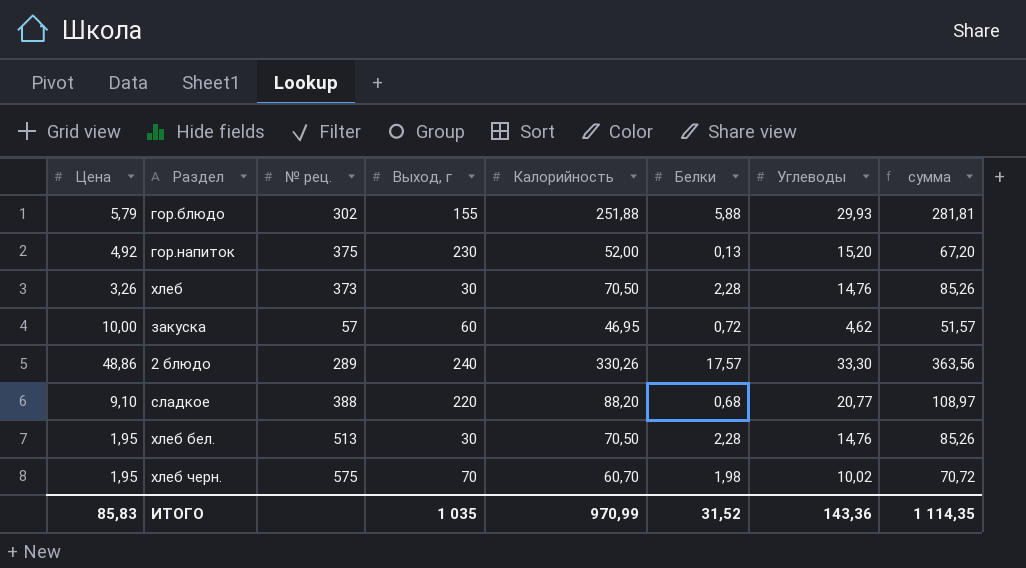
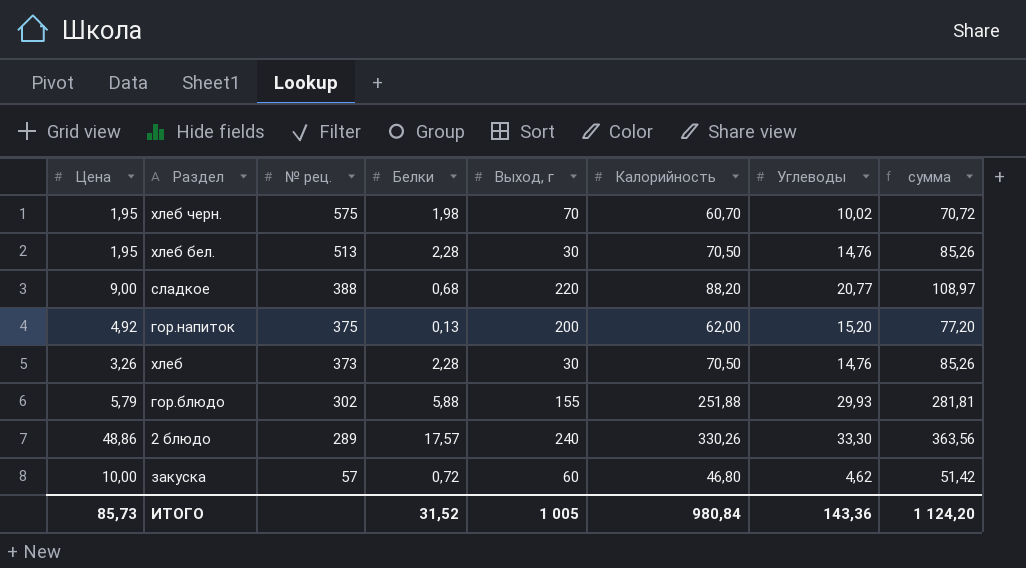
row order: none -> № рец. descending
column Белки | position: 6 -> 4
сладкое | Цена: 9,10 -> 9,00
гор.напиток | Выход, г: 230 -> 200
гор.напиток | Калорийность: 52,00 -> 62,00
гор.напиток | сумма: 67,20 -> 77,20
закуска | Калорийность: 46,95 -> 46,80
закуска | сумма: 51,57 -> 51,42
ИТОГО | Цена: 85,83 -> 85,73
ИТОГО | Выход, г: 1 035 -> 1 005
ИТОГО | Калорийность: 970,99 -> 980,84
ИТОГО | сумма: 1 114,35 -> 1 124,20

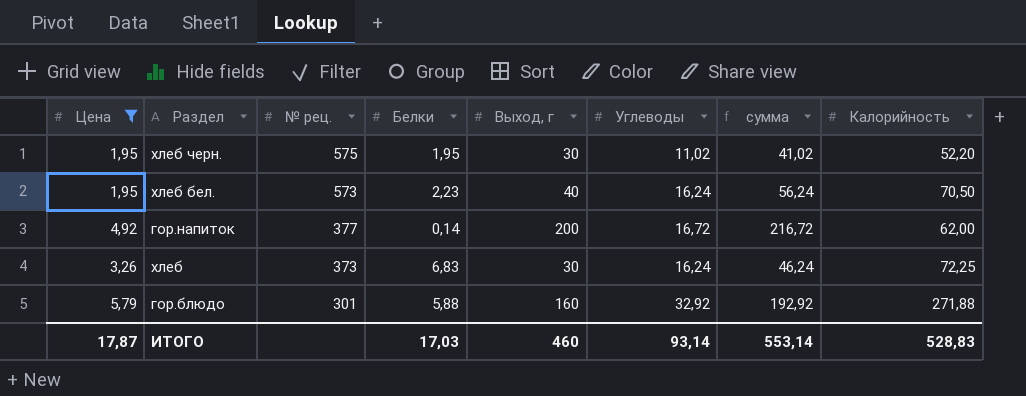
filter: none -> Цена <= 5,79
column сумма | formula: [Калорийность] + [Углеводы] -> [Выход, г] + [Углеводы]
column Калорийность | position: 6 -> 8
хлеб черн. | Белки: 1,98 -> 1,95
хлеб черн. | Выход, г: 70 -> 30
хлеб черн. | Углеводы: 10,02 -> 11,02
хлеб черн. | Калорийность: 60,70 -> 52,20
хлеб бел. | № рец.: 513 -> 573
хлеб бел. | Белки: 2,28 -> 2,23
хлеб бел. | Выход, г: 30 -> 40
хлеб бел. | Углеводы: 14,76 -> 16,24
гор.напиток | № рец.: 375 -> 377
гор.напиток | Белки: 0,13 -> 0,14
гор.напиток | Углеводы: 15,20 -> 16,72
хлеб | Белки: 2,28 -> 6,83
хлеб | Углеводы: 14,76 -> 16,24
хлеб | Калорийность: 70,50 -> 72,25
гор.блюдо | № рец.: 302 -> 301
гор.блюдо | Выход, г: 155 -> 160
гор.блюдо | Углеводы: 29,93 -> 32,92
гор.блюдо | Калорийность: 251,88 -> 271,88
ИТОГО | Цена: 85,73 -> 17,87
ИТОГО | Белки: 31,52 -> 17,03
ИТОГО | Выход, г: 1 005 -> 460
ИТОГО | Углеводы: 143,36 -> 93,14
ИТОГО | сумма: 1 124,20 -> 553,14
ИТОГО | Калорийность: 980,84 -> 528,83

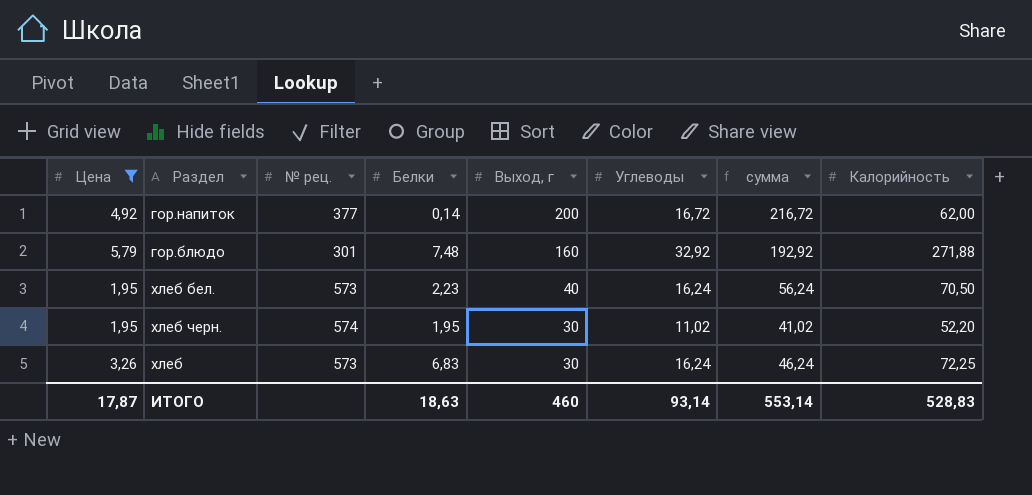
row order: № рец. descending -> Выход, г descending
гор.блюдо | Белки: 5,88 -> 7,48
хлеб черн. | № рец.: 575 -> 574
хлеб | № рец.: 373 -> 573
ИТОГО | Белки: 17,03 -> 18,63

